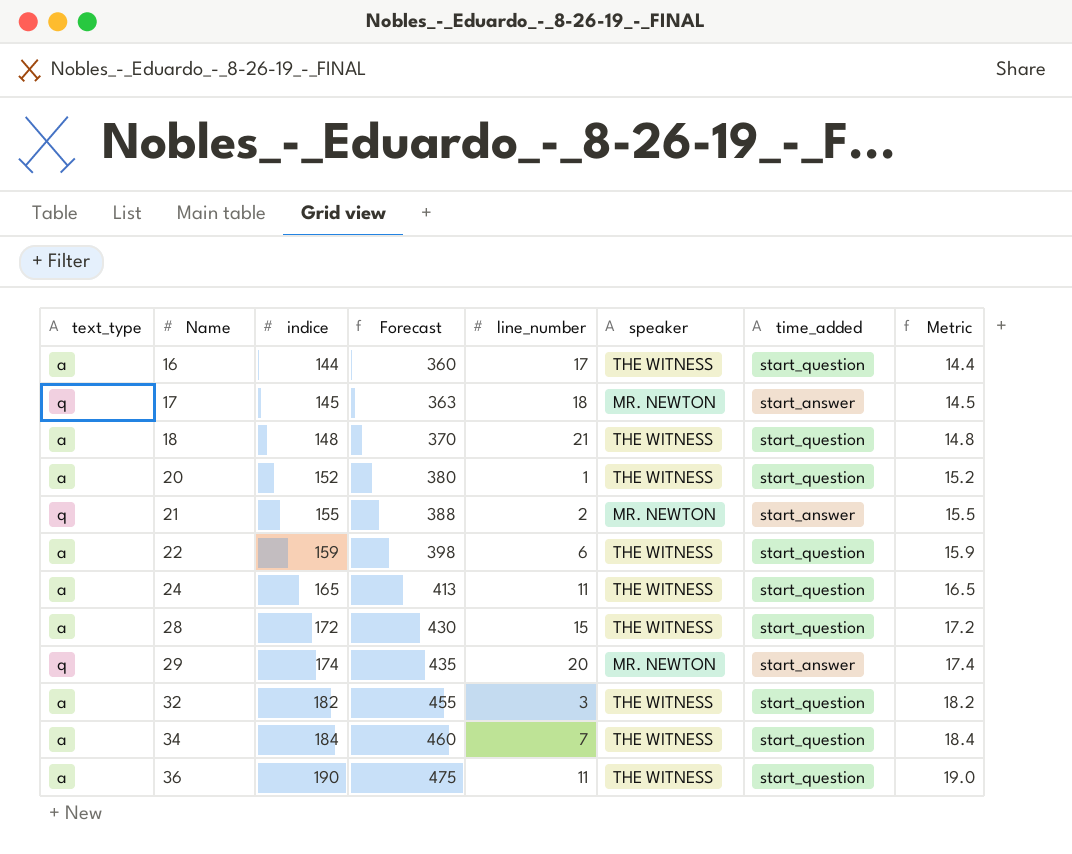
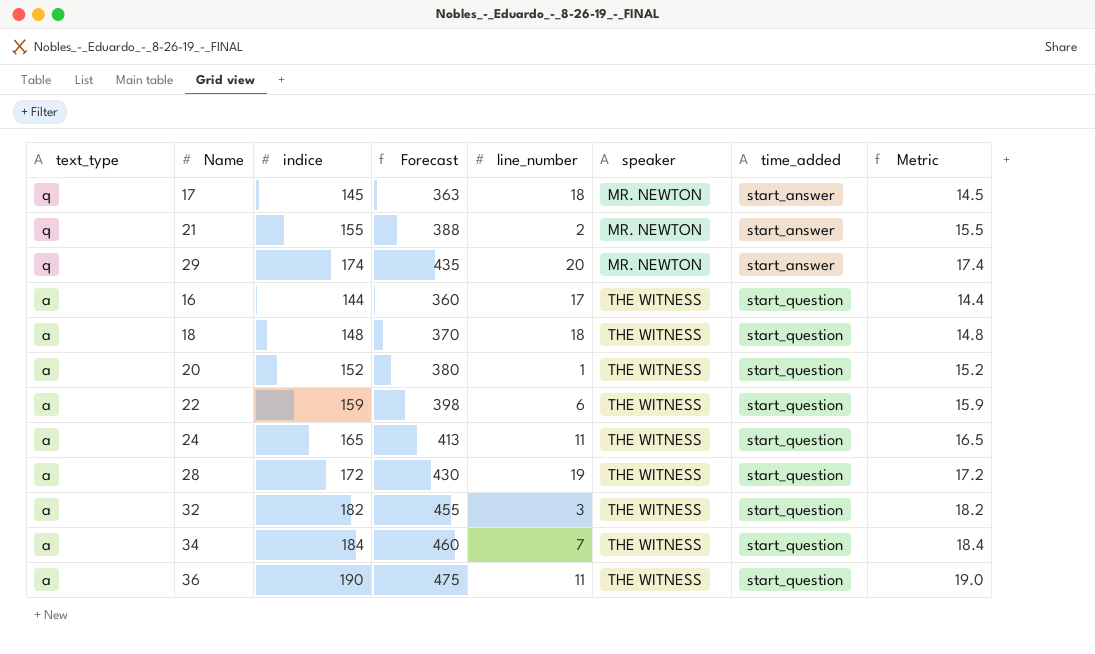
row order: Name ascending -> text_type descending
18 | line_number: 21 -> 18
28 | line_number: 15 -> 19

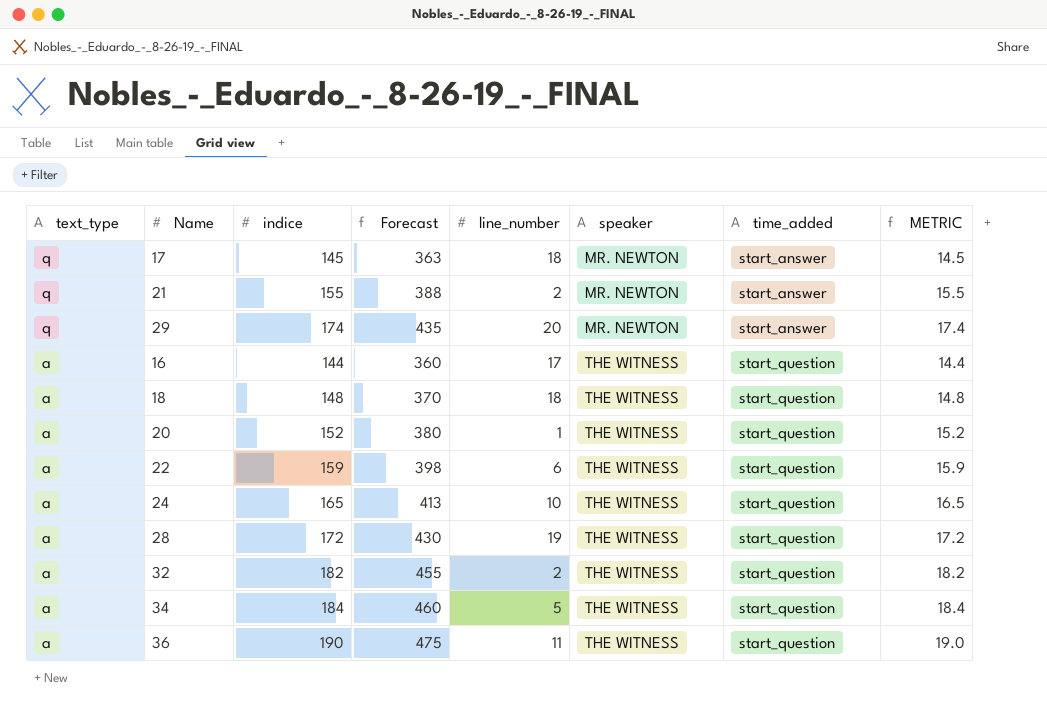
column name: Metric -> METRIC
24 | line_number: 11 -> 10
32 | line_number: 3 -> 2
34 | line_number: 7 -> 5

